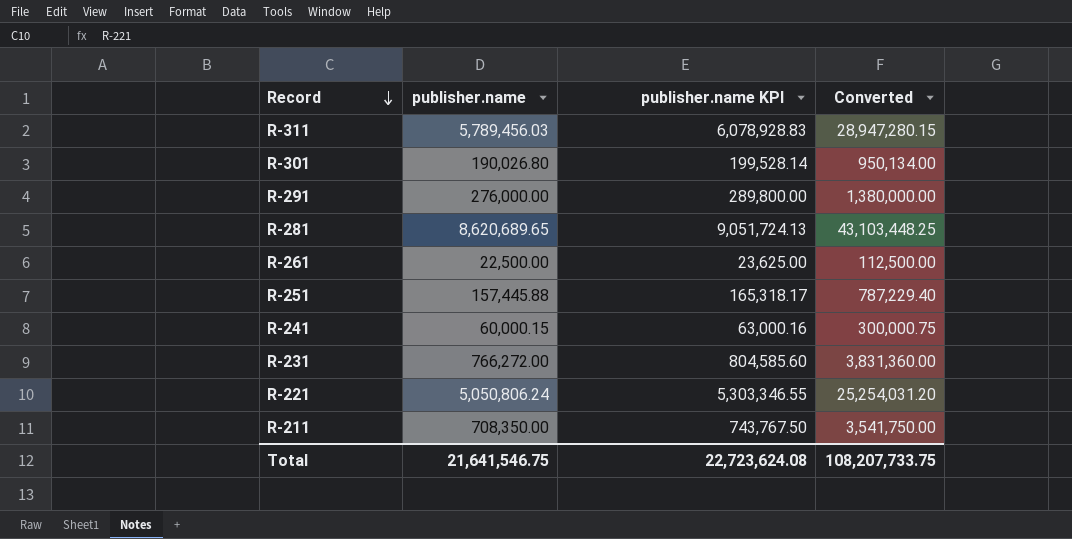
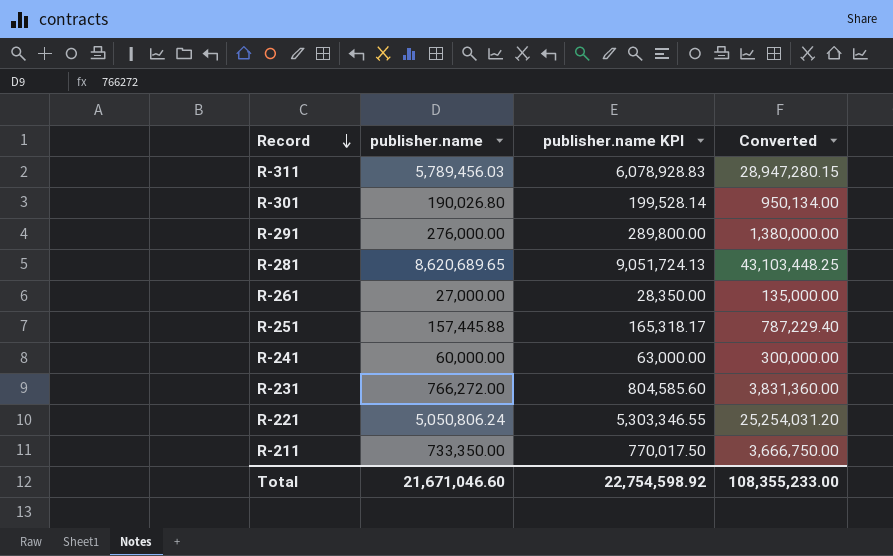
R-261 | publisher.name: 22,500.00 -> 27,000.00
R-261 | publisher.name KPI: 23,625.00 -> 28,350.00
R-261 | Converted: 112,500.00 -> 135,000.00
R-241 | publisher.name: 60,000.15 -> 60,000.00
R-241 | publisher.name KPI: 63,000.16 -> 63,000.00
R-241 | Converted: 300,000.75 -> 300,000.00
R-211 | publisher.name: 708,350.00 -> 733,350.00
R-211 | publisher.name KPI: 743,767.50 -> 770,017.50
R-211 | Converted: 3,541,750.00 -> 3,666,750.00
Total | publisher.name: 21,641,546.75 -> 21,671,046.60
Total | publisher.name KPI: 22,723,624.08 -> 22,754,598.92
Total | Converted: 108,207,733.75 -> 108,355,233.00

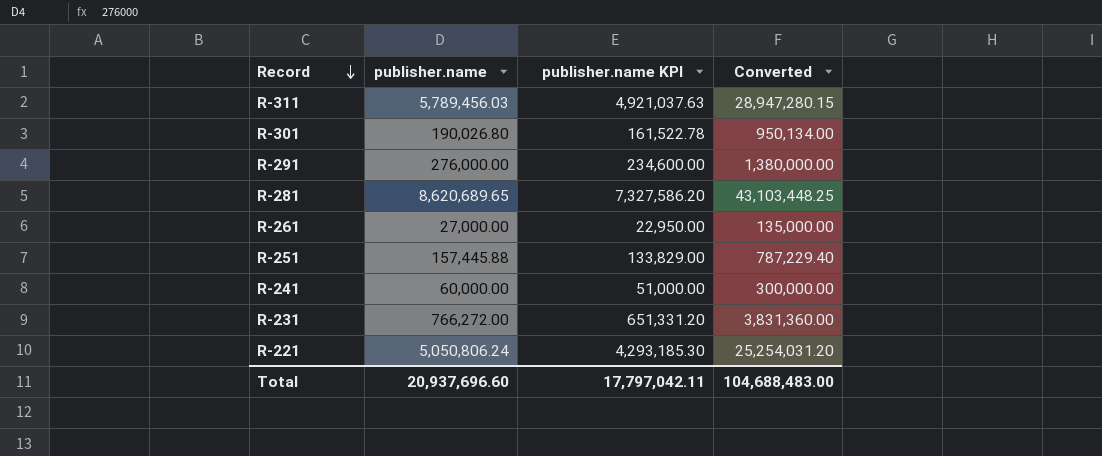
column publisher.name KPI | formula: [publisher.name] * 1.05 -> [publisher.name] * 0.85
row R-211: 733,350.00 | 770,017.50 | 3,666,750.00 -> none
Total | publisher.name: 21,671,046.60 -> 20,937,696.60
Total | publisher.name KPI: 22,754,598.92 -> 17,797,042.11
Total | Converted: 108,355,233.00 -> 104,688,483.00

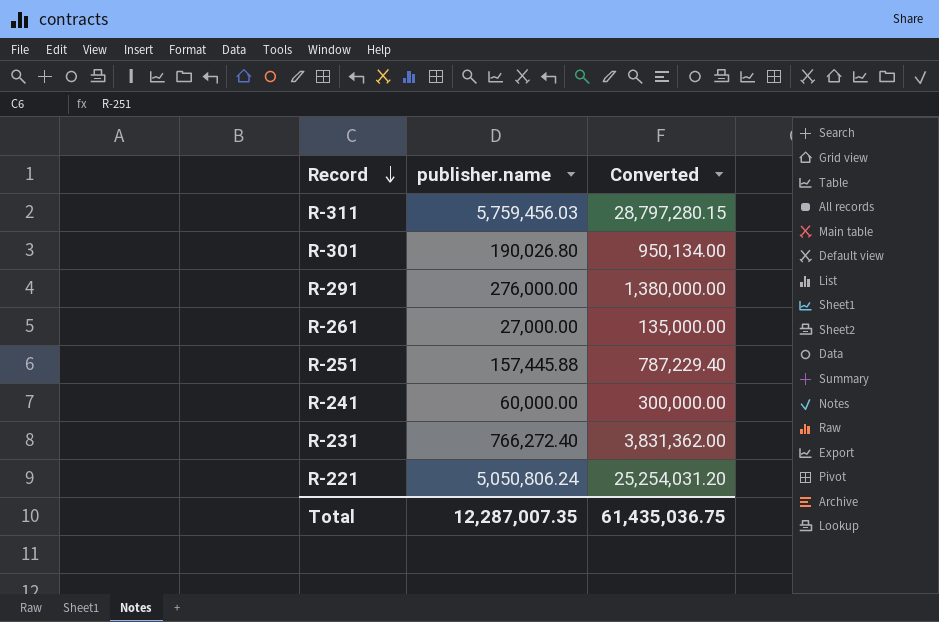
column publisher.name KPI | formula: [publisher.name] * 0.85 -> none
row R-281: 8,620,689.65 | 7,327,586.20 | 43,103,448.25 -> none
R-311 | publisher.name: 5,789,456.03 -> 5,759,456.03
R-311 | Converted: 28,947,280.15 -> 28,797,280.15
R-231 | publisher.name: 766,272.00 -> 766,272.40
R-231 | Converted: 3,831,360.00 -> 3,831,362.00
Total | publisher.name: 20,937,696.60 -> 12,287,007.35
Total | Converted: 104,688,483.00 -> 61,435,036.75

